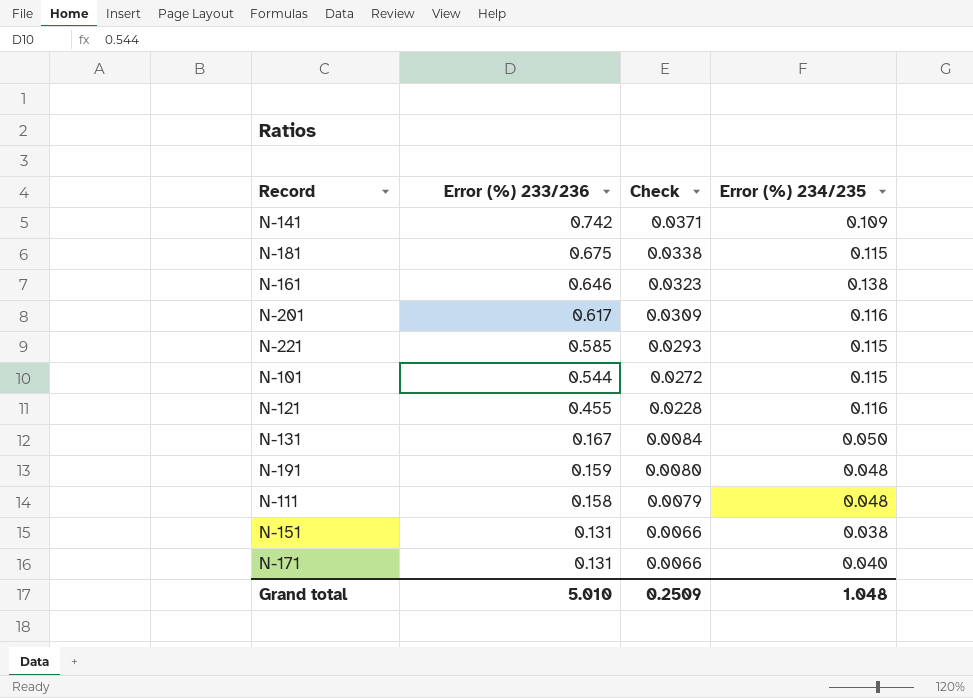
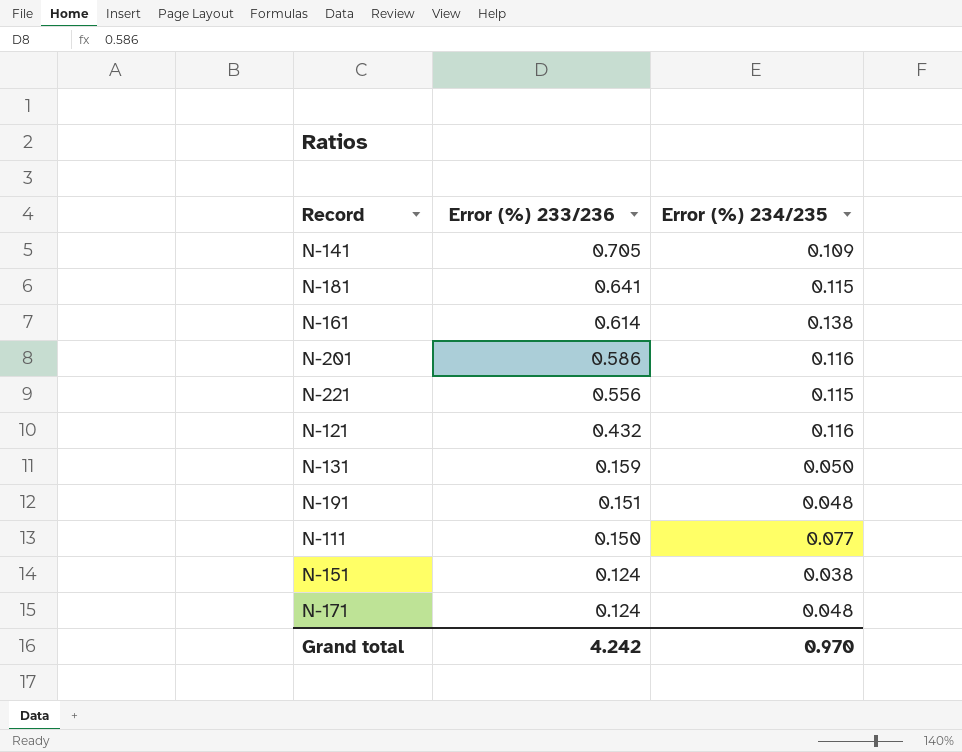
column Check | formula: [Error (%) 233/236] * 0.05 -> none
row N-101: 0.544 | 0.0272 | 0.115 -> none
N-141 | Error (%) 233/236: 0.742 -> 0.705
N-181 | Error (%) 233/236: 0.675 -> 0.641
N-161 | Error (%) 233/236: 0.646 -> 0.614
N-201 | Error (%) 233/236: 0.617 -> 0.586
N-221 | Error (%) 233/236: 0.585 -> 0.556
N-121 | Error (%) 233/236: 0.455 -> 0.432
N-131 | Error (%) 233/236: 0.167 -> 0.159
N-191 | Error (%) 233/236: 0.159 -> 0.151
N-111 | Error (%) 233/236: 0.158 -> 0.150
N-111 | Error (%) 234/235: 0.048 -> 0.077
N-151 | Error (%) 233/236: 0.131 -> 0.124
N-171 | Error (%) 233/236: 0.131 -> 0.124
N-171 | Error (%) 234/235: 0.040 -> 0.048
Grand total | Error (%) 233/236: 5.010 -> 4.242
Grand total | Error (%) 234/235: 1.048 -> 0.970

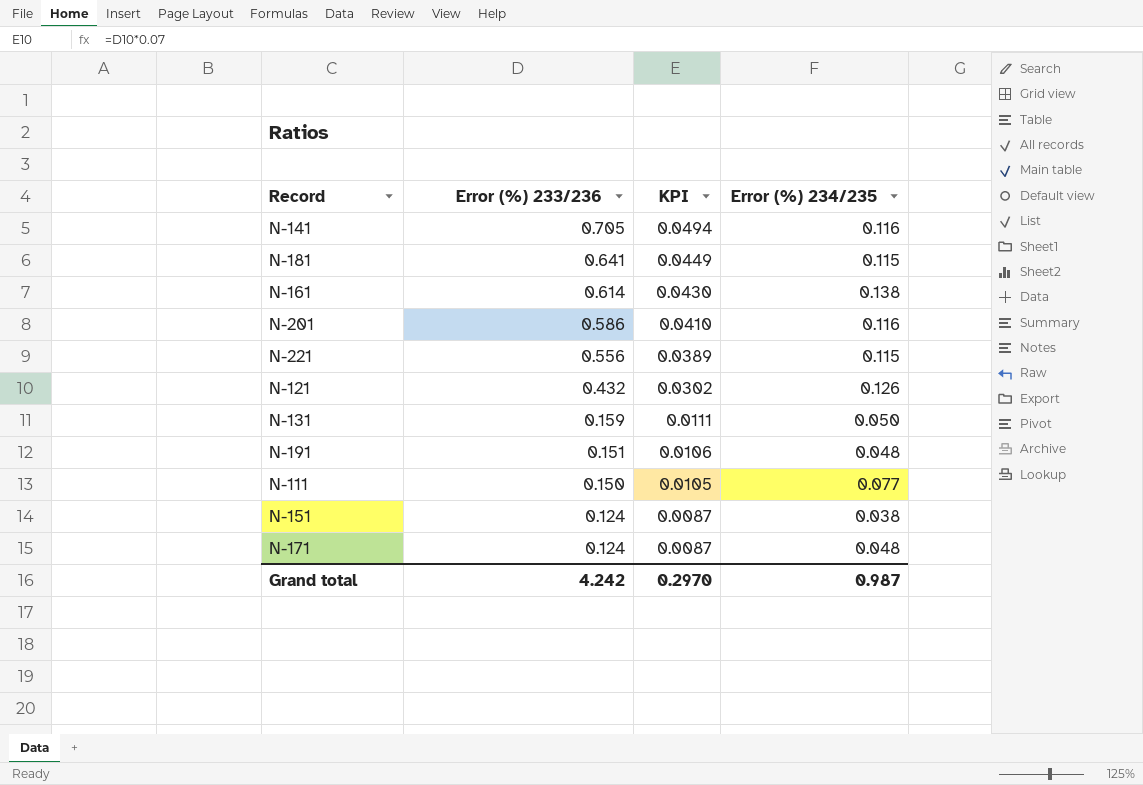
column KPI | formula: none -> [Error (%) 233/236] * 0.07
N-141 | Error (%) 234/235: 0.109 -> 0.116
N-121 | Error (%) 234/235: 0.116 -> 0.126
Grand total | Error (%) 234/235: 0.970 -> 0.987

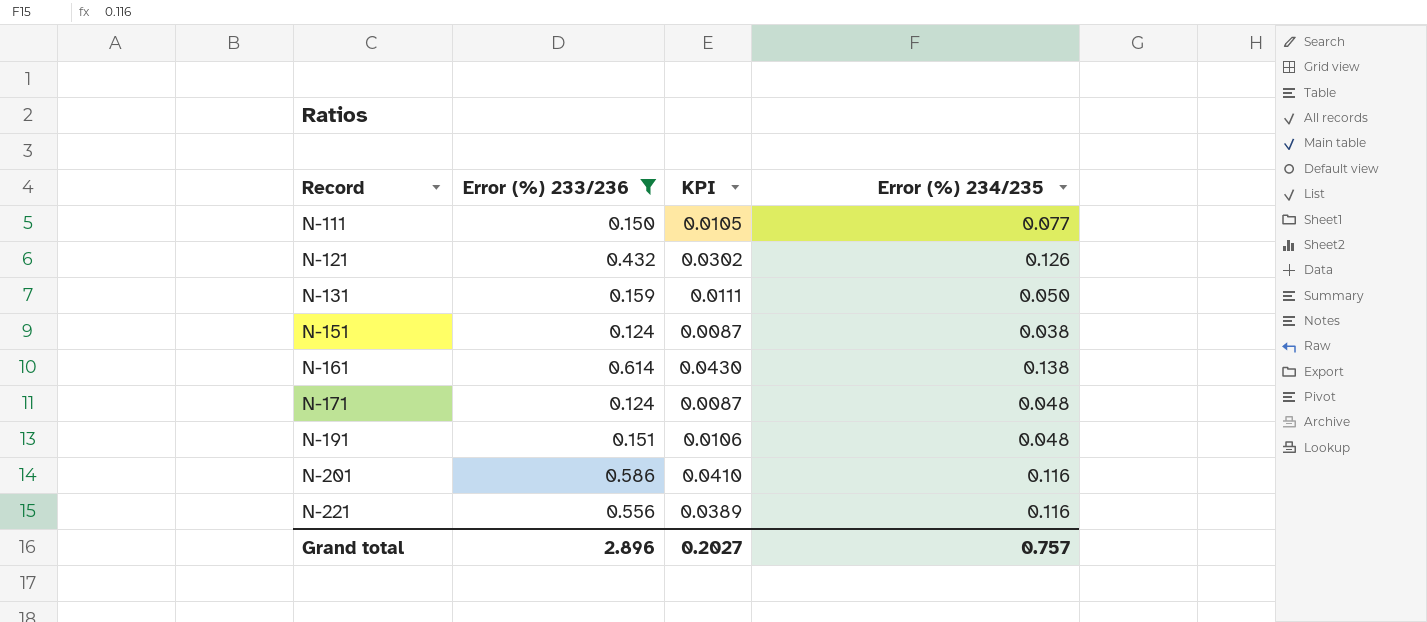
filter: none -> Error (%) 233/236 <= 0.614
row order: Error (%) 233/236 descending -> Record ascending
N-221 | Error (%) 234/235: 0.115 -> 0.116
Grand total | Error (%) 233/236: 4.242 -> 2.896
Grand total | KPI: 0.2970 -> 0.2027
Grand total | Error (%) 234/235: 0.987 -> 0.757

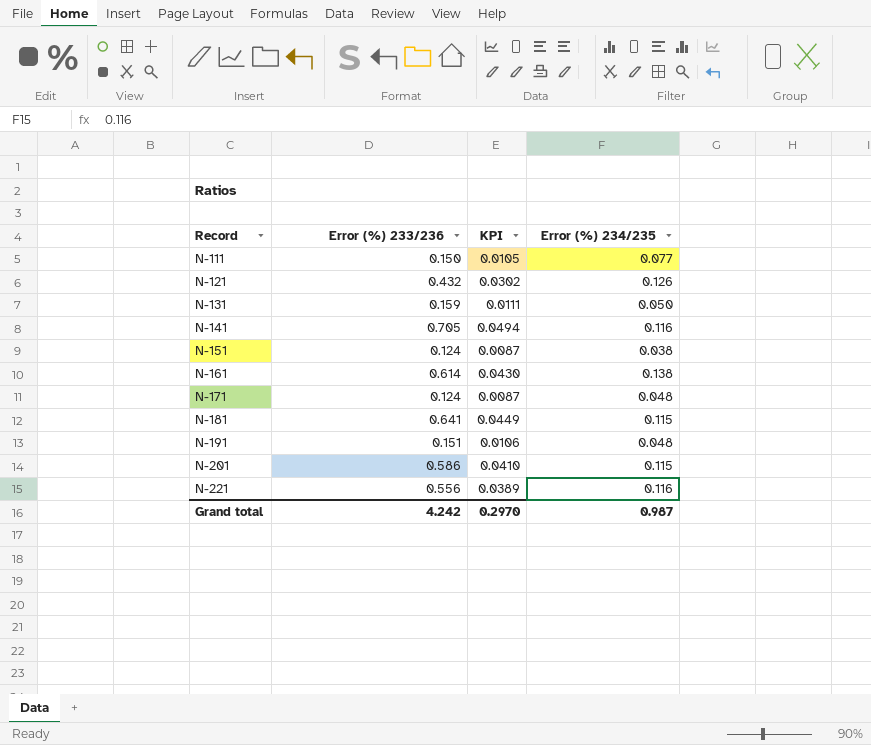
filter: Error (%) 233/236 <= 0.614 -> none
N-201 | Error (%) 234/235: 0.116 -> 0.115
Grand total | Error (%) 233/236: 2.896 -> 4.242
Grand total | KPI: 0.2027 -> 0.2970
Grand total | Error (%) 234/235: 0.757 -> 0.987

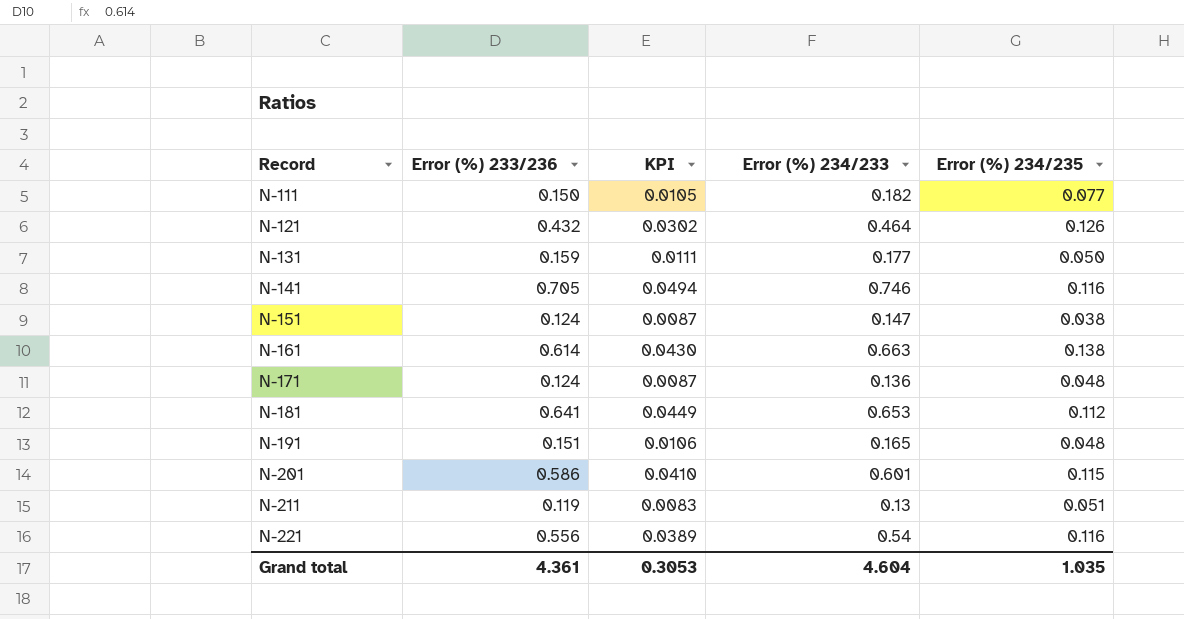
column Error (%) 234/233 | position: none -> 4
N-181 | Error (%) 234/235: 0.115 -> 0.112
row N-211: none -> 0.119 | 0.0083 | 0.13 | 0.051
Grand total | Error (%) 233/236: 4.242 -> 4.361
Grand total | KPI: 0.2970 -> 0.3053
Grand total | Error (%) 234/235: 0.987 -> 1.035

